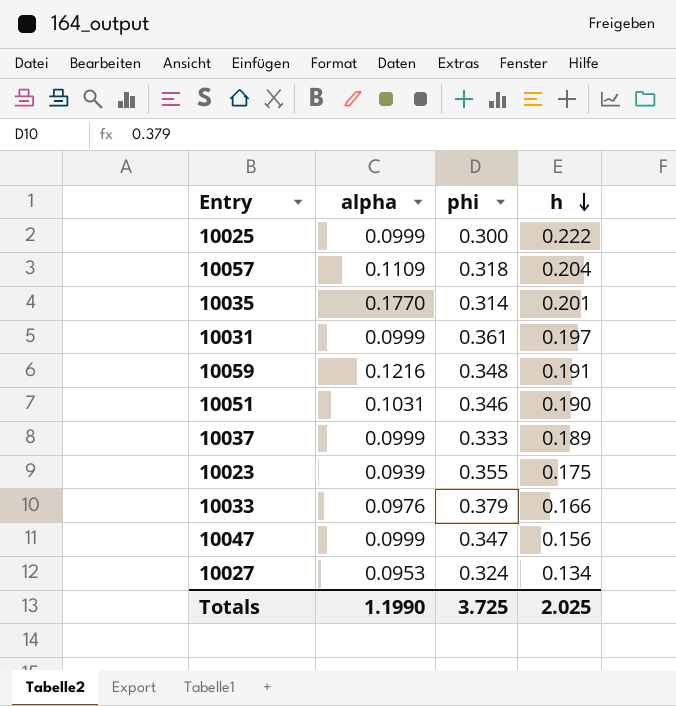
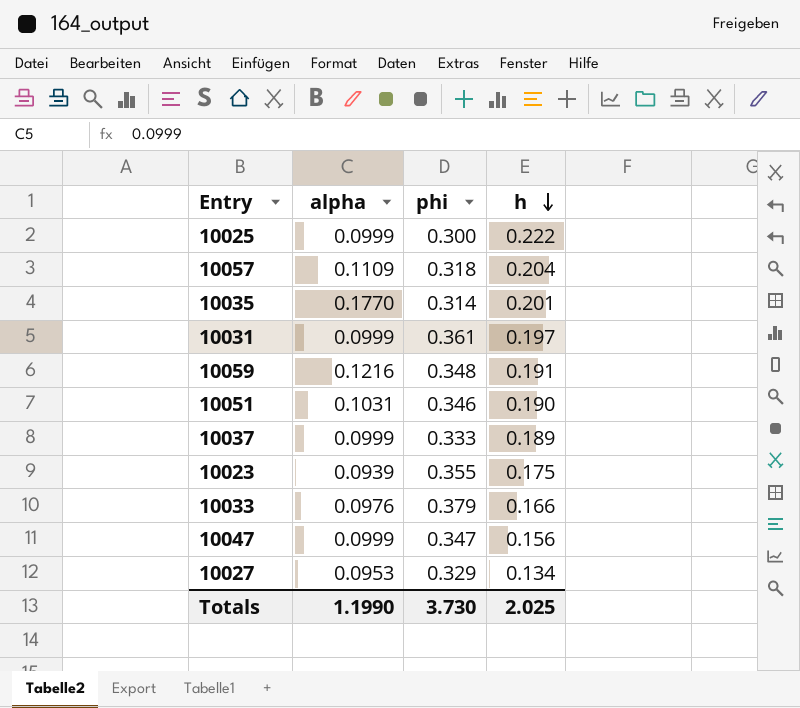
10027 | phi: 0.324 -> 0.329
Totals | phi: 3.725 -> 3.730

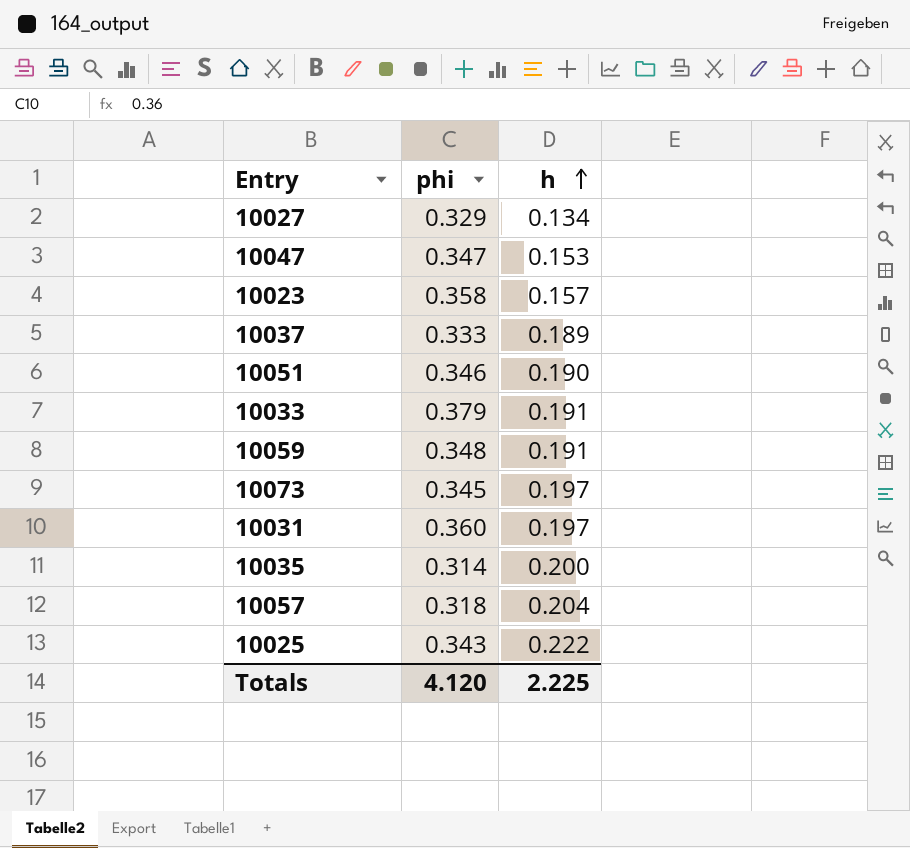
row order: h descending -> h ascending
column alpha | position: 2 -> none
10047 | h: 0.156 -> 0.153
10023 | phi: 0.355 -> 0.358
10023 | h: 0.175 -> 0.157
10033 | h: 0.166 -> 0.191
row 10073: none -> 0.345 | 0.197
10031 | phi: 0.361 -> 0.360
10035 | h: 0.201 -> 0.200
10025 | phi: 0.300 -> 0.343
Totals | phi: 3.730 -> 4.120
Totals | h: 2.025 -> 2.225

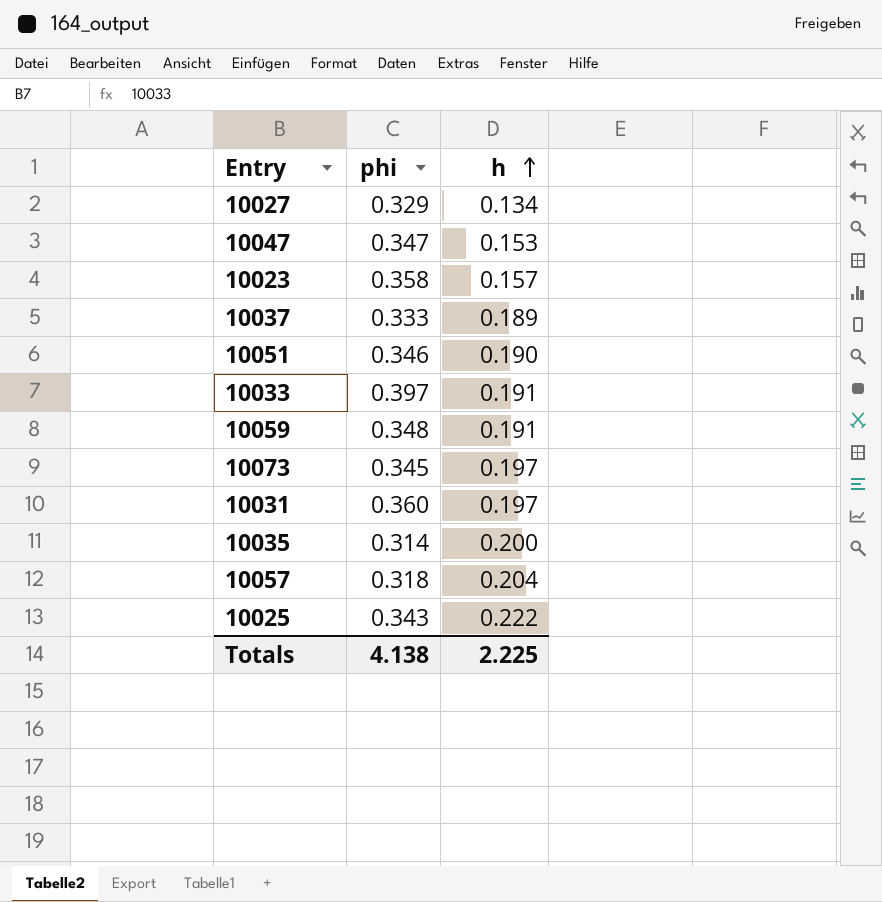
10033 | phi: 0.379 -> 0.397
Totals | phi: 4.120 -> 4.138

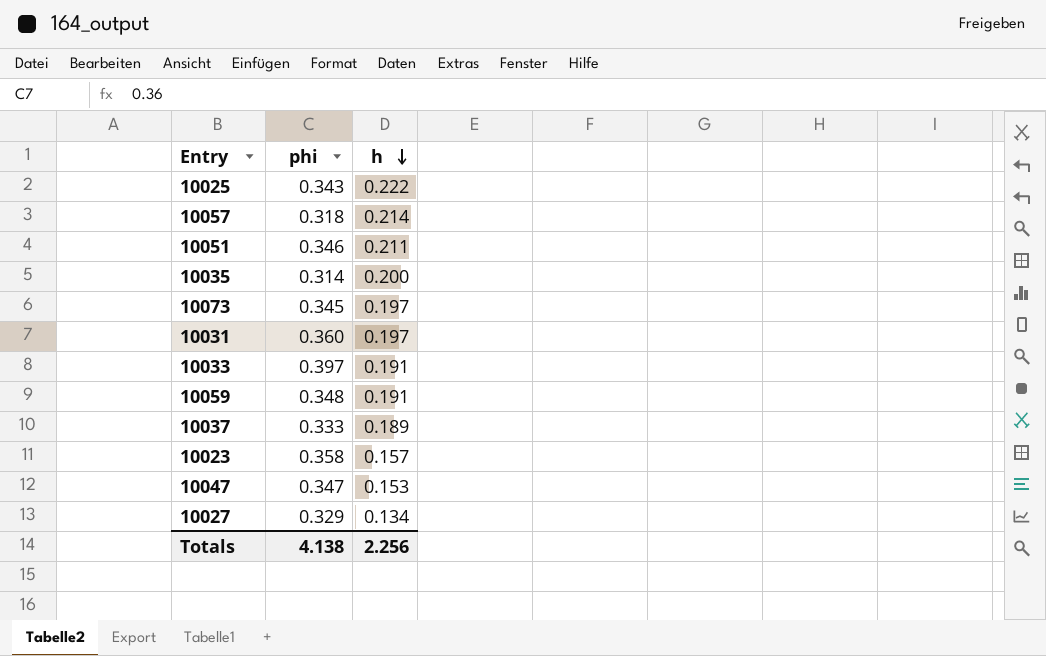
row order: h ascending -> h descending
10057 | h: 0.204 -> 0.214
10051 | h: 0.190 -> 0.211
Totals | h: 2.225 -> 2.256

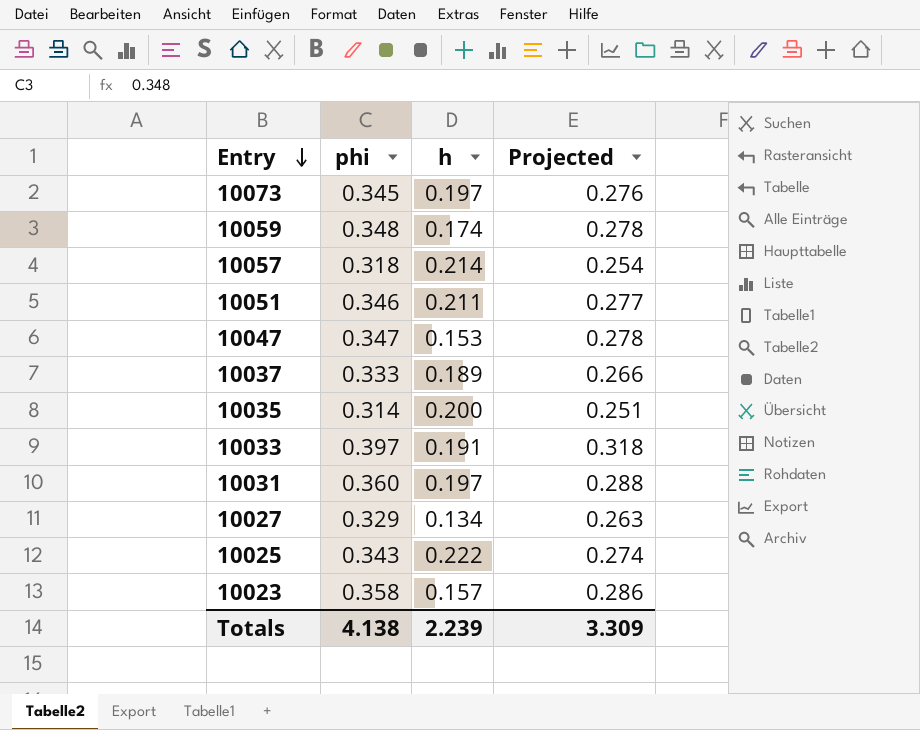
row order: h descending -> Entry descending
column Projected | formula: none -> [phi] * 0.8
10059 | h: 0.191 -> 0.174
Totals | h: 2.256 -> 2.239

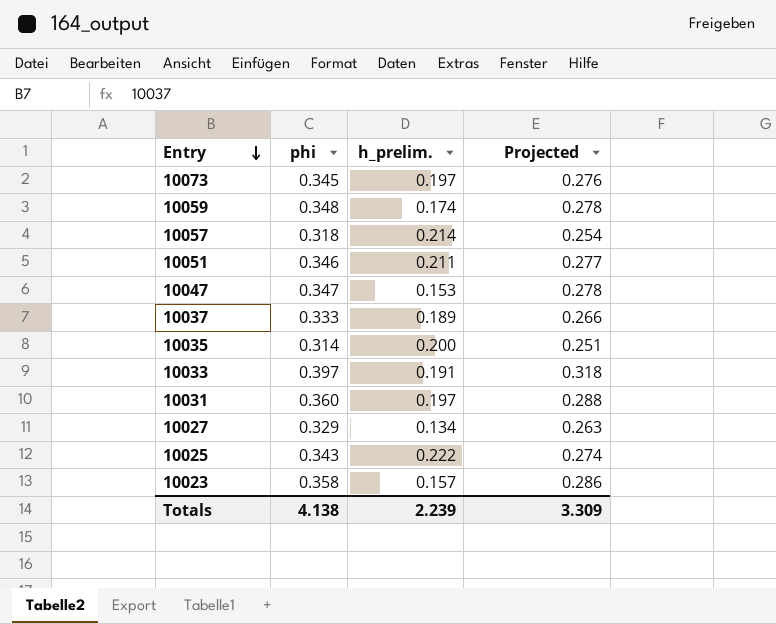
column name: h -> h_prelim.

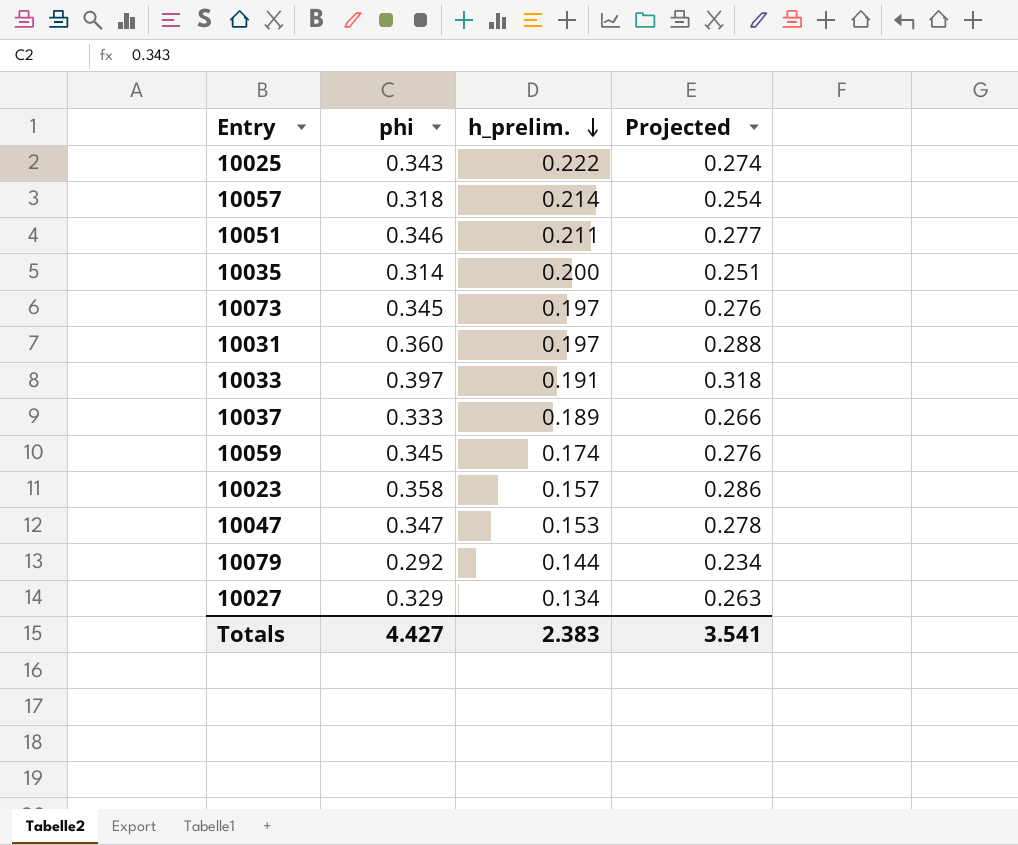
row order: Entry descending -> h_prelim. descending
10059 | phi: 0.348 -> 0.345
10059 | Projected: 0.278 -> 0.276
row 10079: none -> 0.292 | 0.144 | 0.234
Totals | phi: 4.138 -> 4.427
Totals | h_prelim.: 2.239 -> 2.383
Totals | Projected: 3.309 -> 3.541

